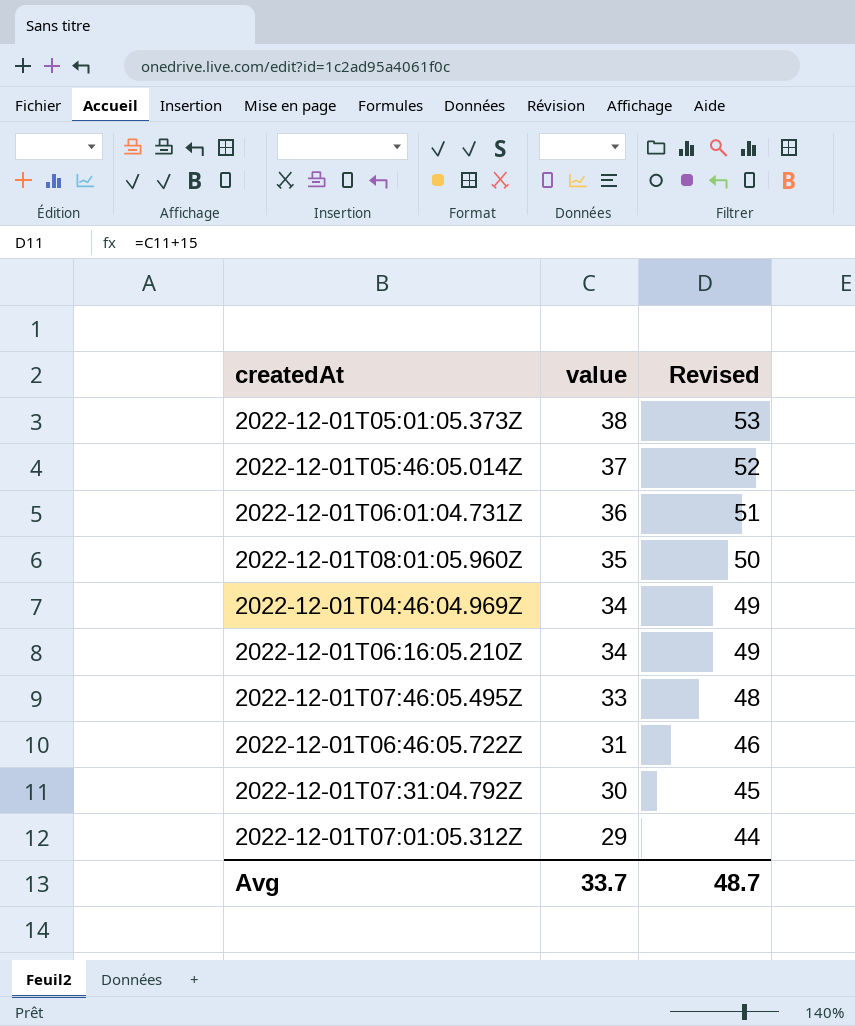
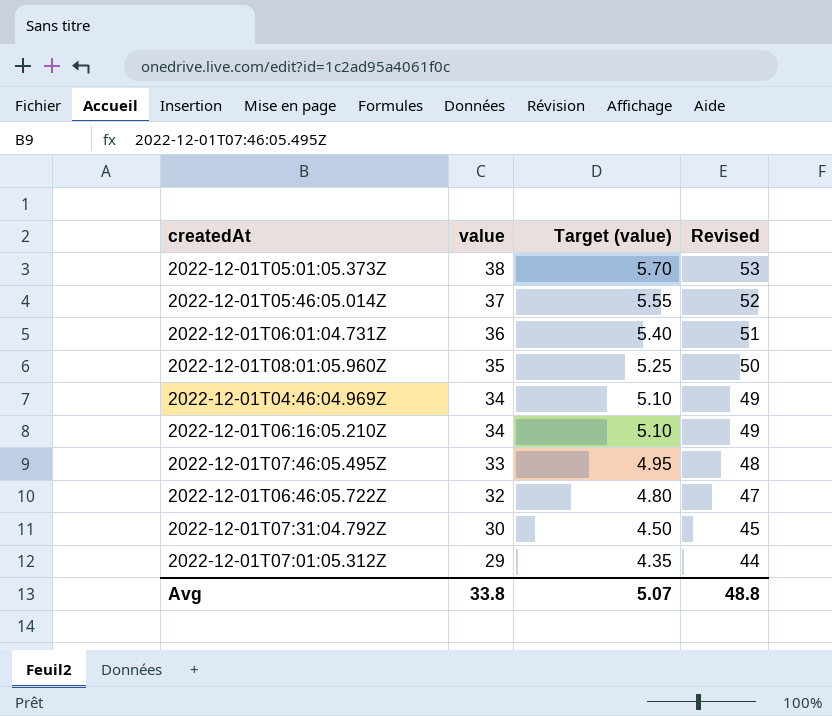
column Target (value) | formula: none -> [value] * 0.15
2022-12-01T06:46:05.722Z | value: 31 -> 32
2022-12-01T06:46:05.722Z | Revised: 46 -> 47
Avg | value: 33.7 -> 33.8
Avg | Revised: 48.7 -> 48.8

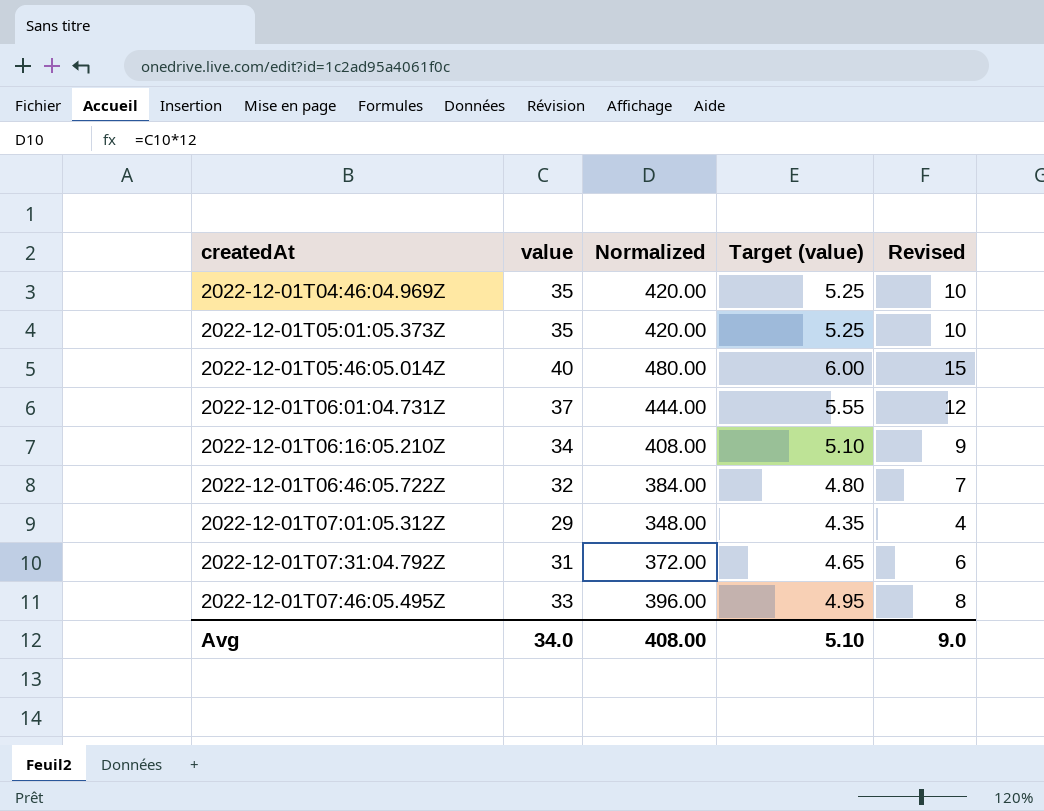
row order: value descending -> createdAt ascending
column Normalized | formula: none -> [value] * 12
column Revised | formula: [value] + 15 -> [value] - 25
row 2022-12-01T08:01:05.960Z: 35 | 5.25 | 50 -> none
2022-12-01T04:46:04.969Z | value: 34 -> 35
2022-12-01T04:46:04.969Z | Target (value): 5.10 -> 5.25
2022-12-01T05:01:05.373Z | value: 38 -> 35
2022-12-01T05:01:05.373Z | Target (value): 5.70 -> 5.25
2022-12-01T05:46:05.014Z | value: 37 -> 40
2022-12-01T05:46:05.014Z | Target (value): 5.55 -> 6.00
2022-12-01T06:01:04.731Z | value: 36 -> 37
2022-12-01T06:01:04.731Z | Target (value): 5.40 -> 5.55
2022-12-01T07:31:04.792Z | value: 30 -> 31
2022-12-01T07:31:04.792Z | Target (value): 4.50 -> 4.65
Avg | value: 33.8 -> 34.0
Avg | Target (value): 5.07 -> 5.10
Avg | Revised: 48.8 -> 9.0

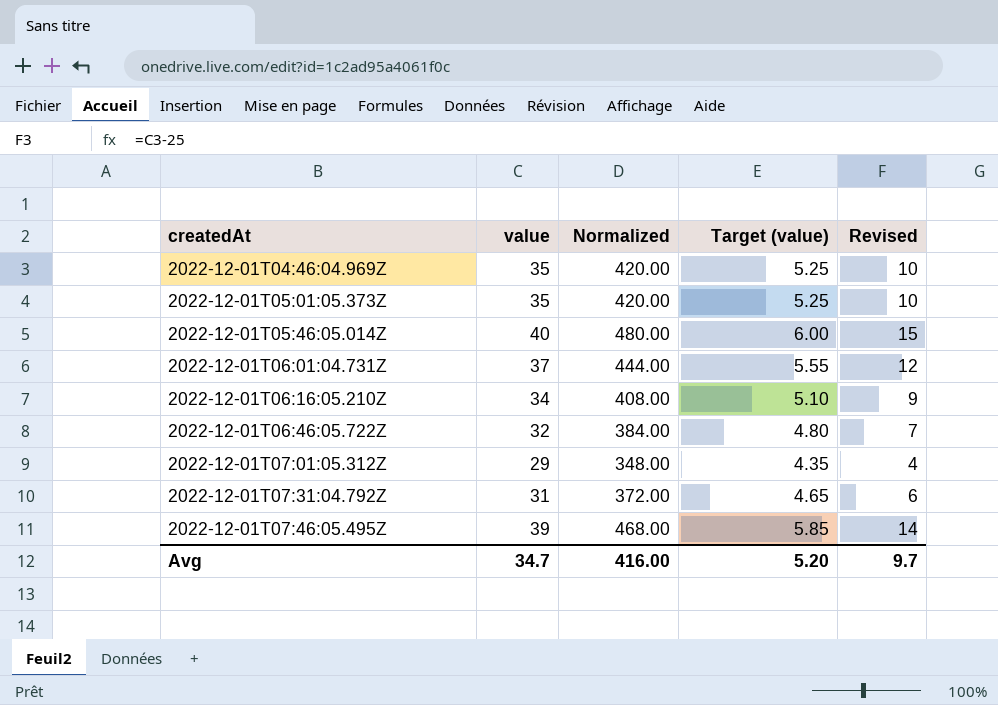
2022-12-01T07:46:05.495Z | value: 33 -> 39
2022-12-01T07:46:05.495Z | Normalized: 396.00 -> 468.00
2022-12-01T07:46:05.495Z | Target (value): 4.95 -> 5.85
2022-12-01T07:46:05.495Z | Revised: 8 -> 14
Avg | value: 34.0 -> 34.7
Avg | Normalized: 408.00 -> 416.00
Avg | Target (value): 5.10 -> 5.20
Avg | Revised: 9.0 -> 9.7

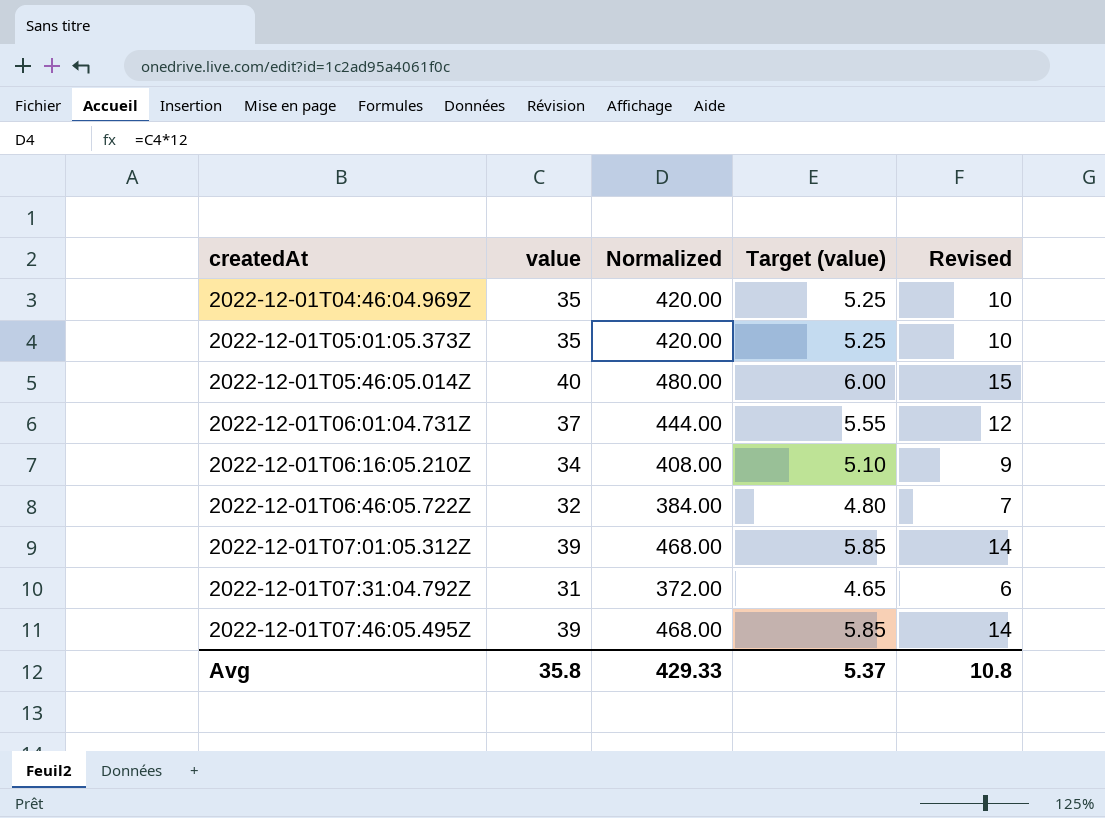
2022-12-01T07:01:05.312Z | value: 29 -> 39
2022-12-01T07:01:05.312Z | Normalized: 348.00 -> 468.00
2022-12-01T07:01:05.312Z | Target (value): 4.35 -> 5.85
2022-12-01T07:01:05.312Z | Revised: 4 -> 14
Avg | value: 34.7 -> 35.8
Avg | Normalized: 416.00 -> 429.33
Avg | Target (value): 5.20 -> 5.37
Avg | Revised: 9.7 -> 10.8

